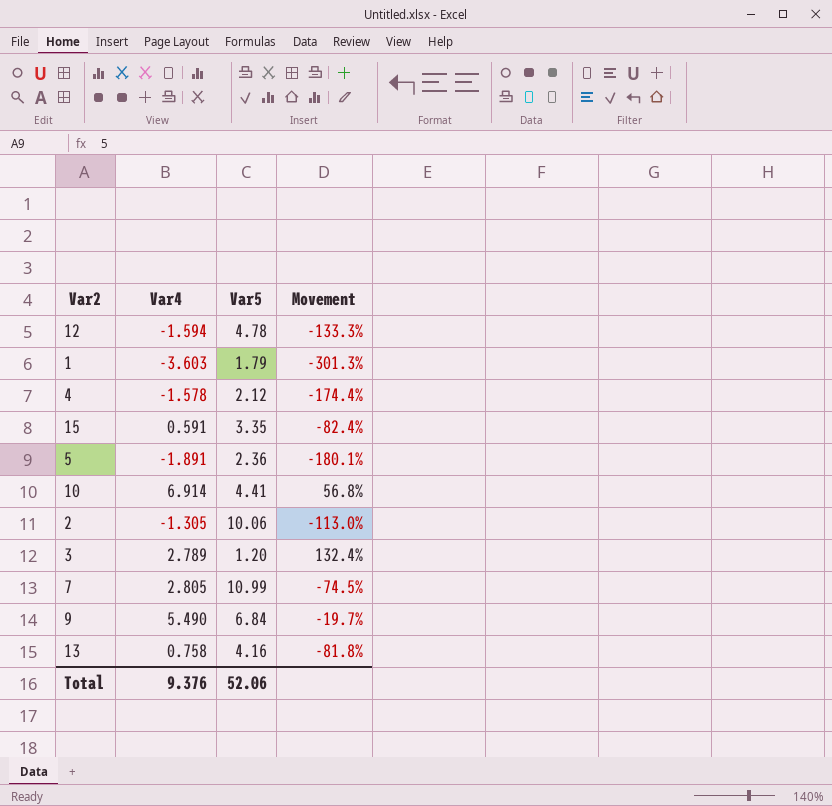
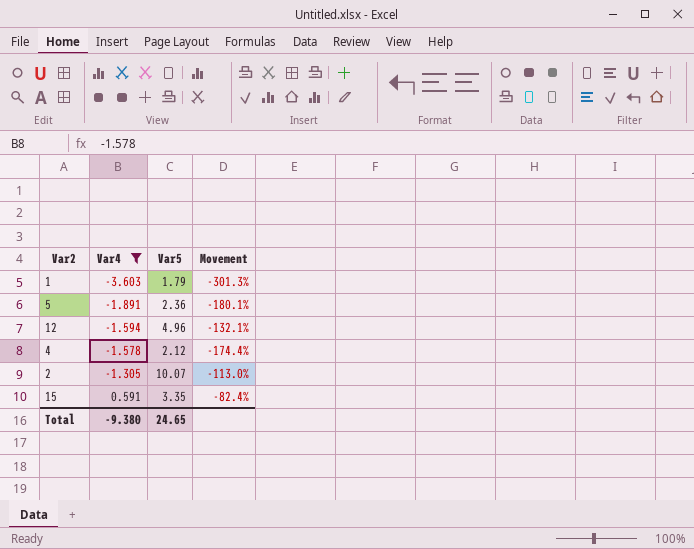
filter: none -> Var4 <= 0.591
row order: none -> Var4 ascending
12 | Var5: 4.78 -> 4.96
12 | Movement: -133.3% -> -132.1%
2 | Var5: 10.06 -> 10.07
Total | Var4: 9.376 -> -9.380
Total | Var5: 52.06 -> 24.65

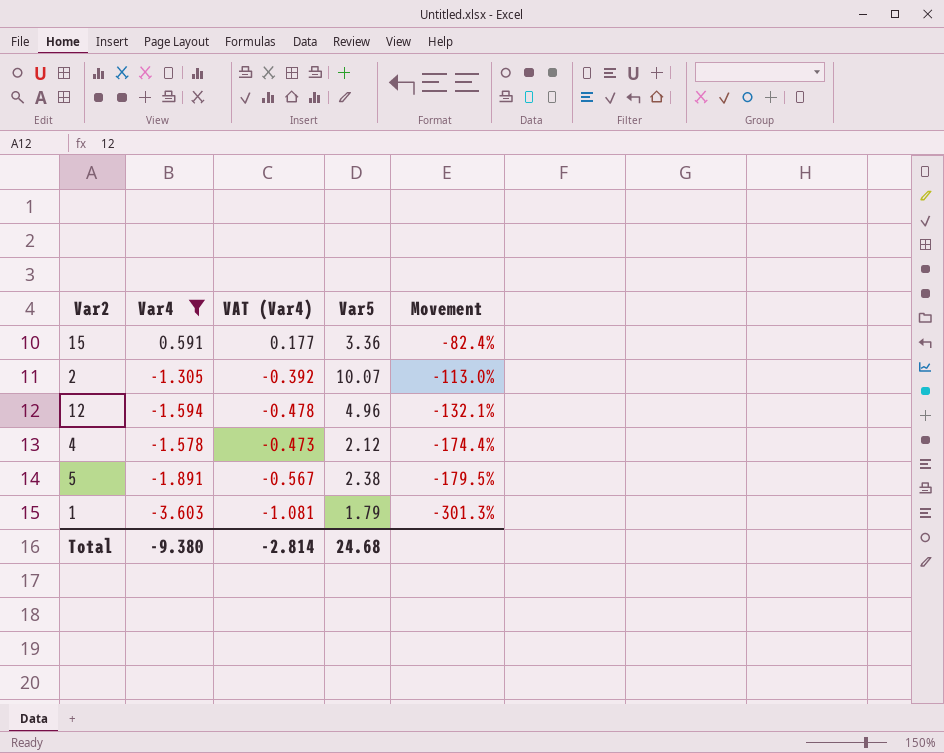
row order: Var4 ascending -> Movement descending
column VAT (Var4) | formula: none -> [Var4] * 0.3
15 | Var5: 3.35 -> 3.36
5 | Var5: 2.36 -> 2.38
5 | Movement: -180.1% -> -179.5%
Total | Var5: 24.65 -> 24.68

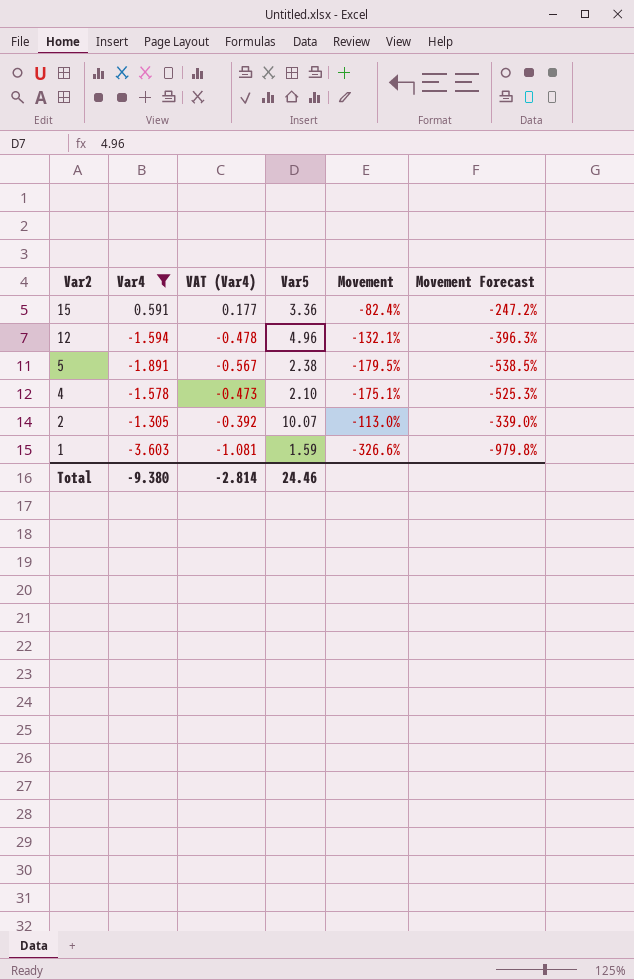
row order: Movement descending -> Var2 descending
column Movement Forecast | formula: none -> [Movement] * 3
4 | Var5: 2.12 -> 2.10
4 | Movement: -174.4% -> -175.1%
1 | Var5: 1.79 -> 1.59
1 | Movement: -301.3% -> -326.6%
Total | Var5: 24.68 -> 24.46

